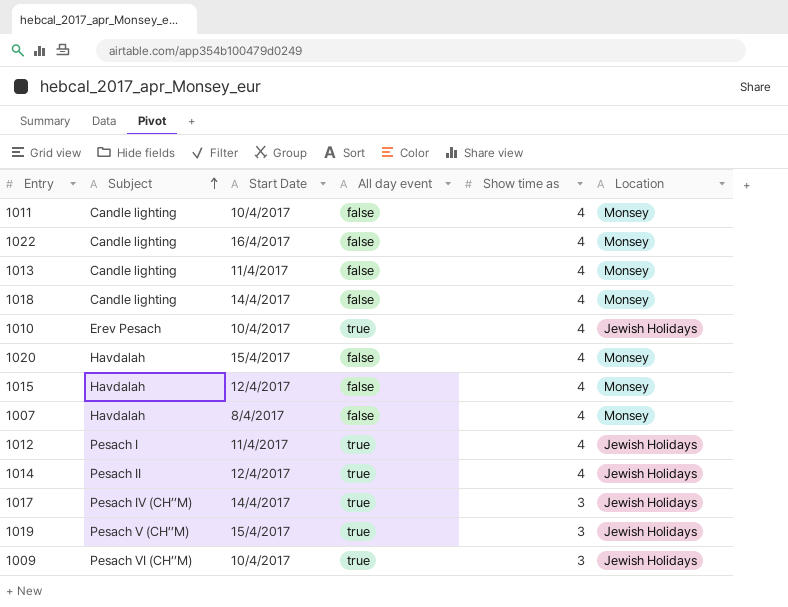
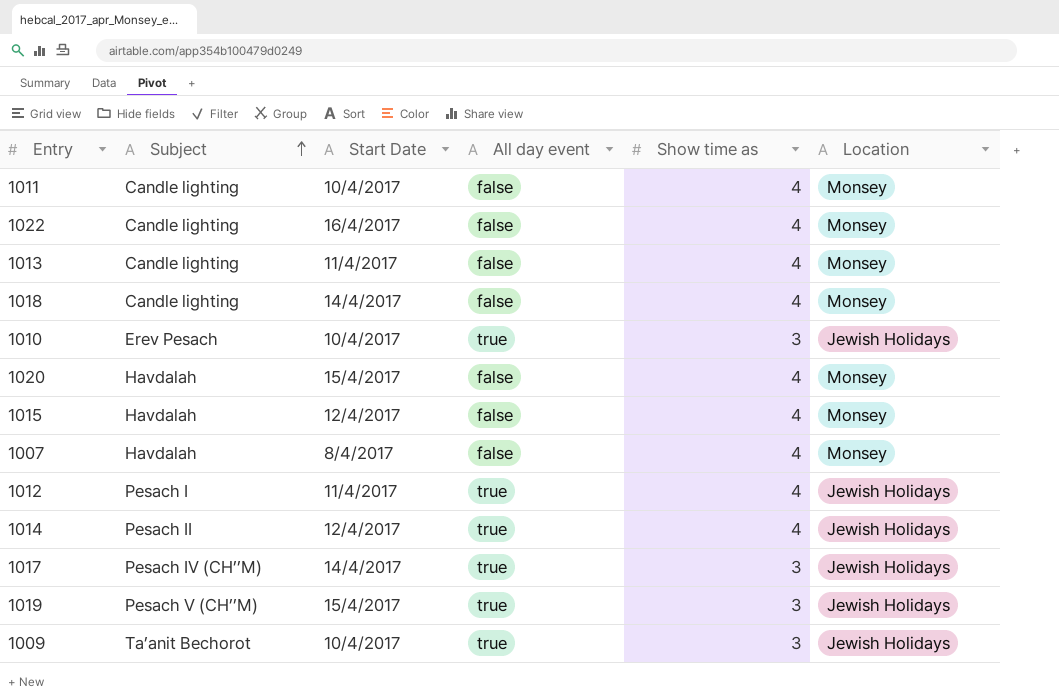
1010 | Show time as: 4 -> 3
1009 | Subject: Pesach VI (CH’’M) -> Ta’anit Bechorot

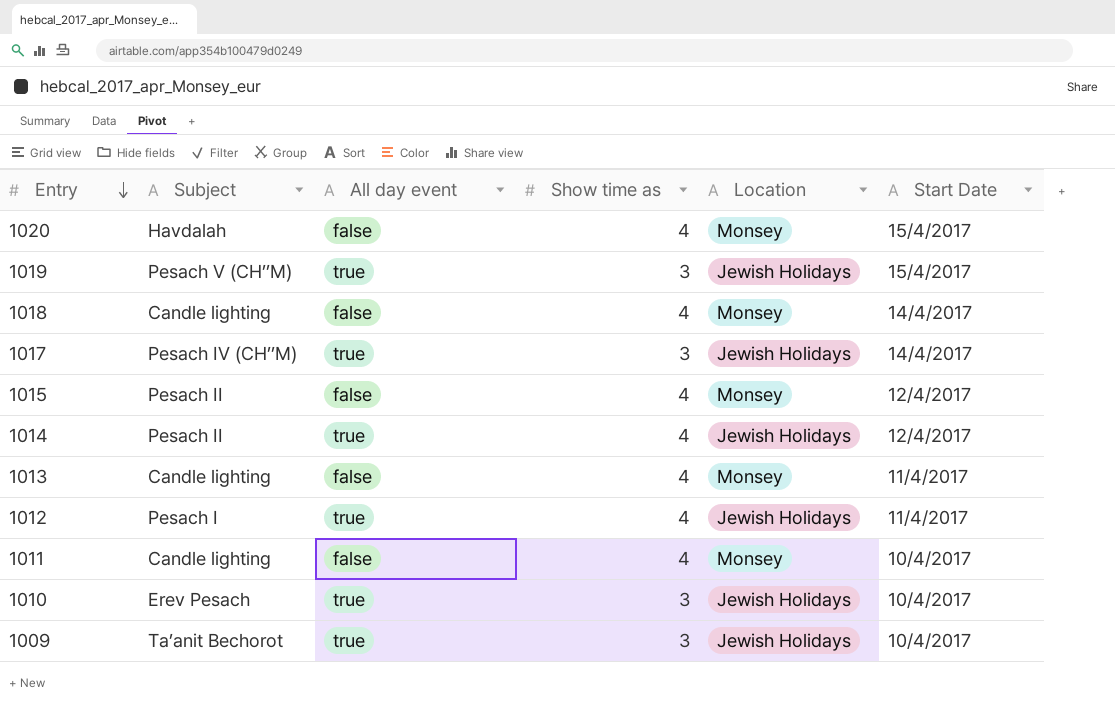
row order: Subject ascending -> Entry descending
column Start Date | position: 3 -> 6
row 1022: Candle lighting | 16/4/2017 | false | 4 | Monsey -> none
row 1007: Havdalah | 8/4/2017 | false | 4 | Monsey -> none
1015 | Subject: Havdalah -> Pesach II

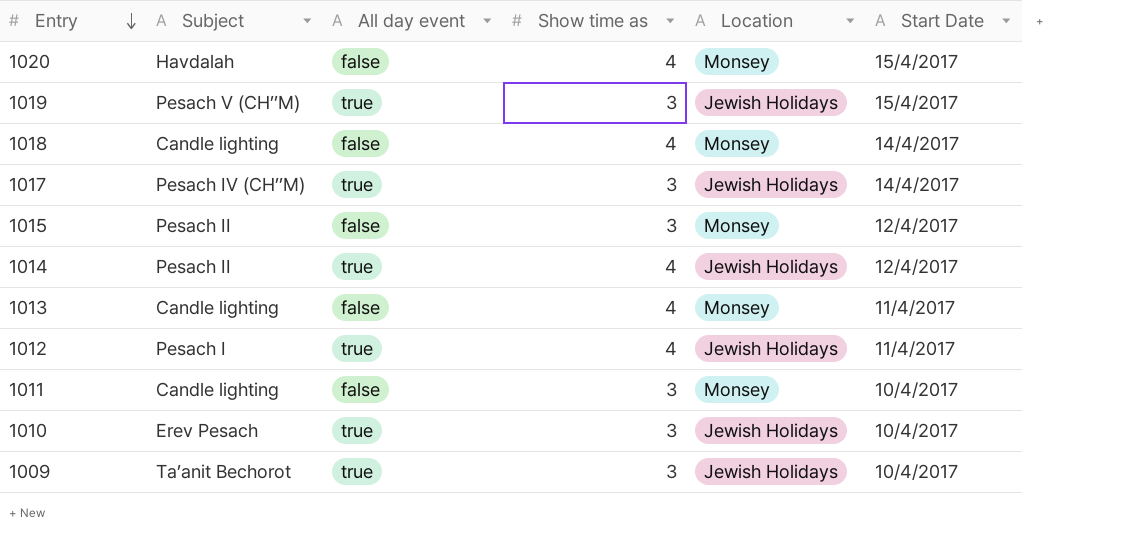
1015 | Show time as: 4 -> 3
1011 | Show time as: 4 -> 3

